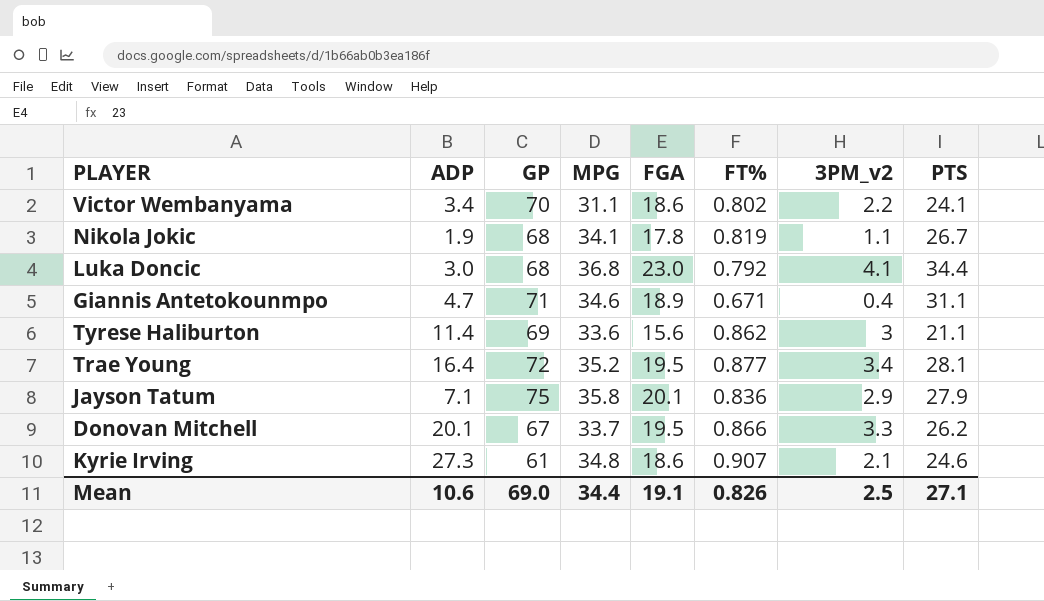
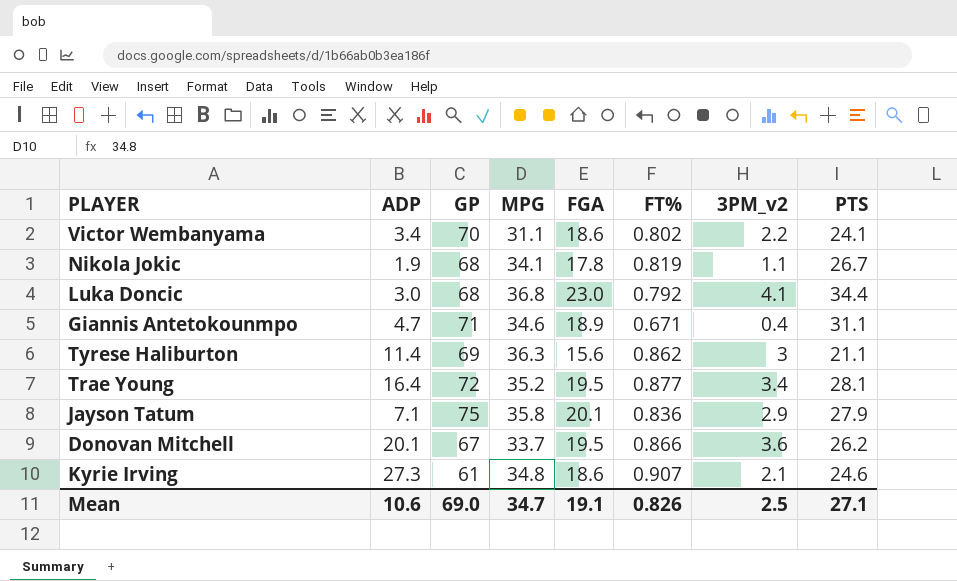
Tyrese Haliburton | MPG: 33.6 -> 36.3
Donovan Mitchell | 3PM_v2: 3.3 -> 3.6
Mean | MPG: 34.4 -> 34.7

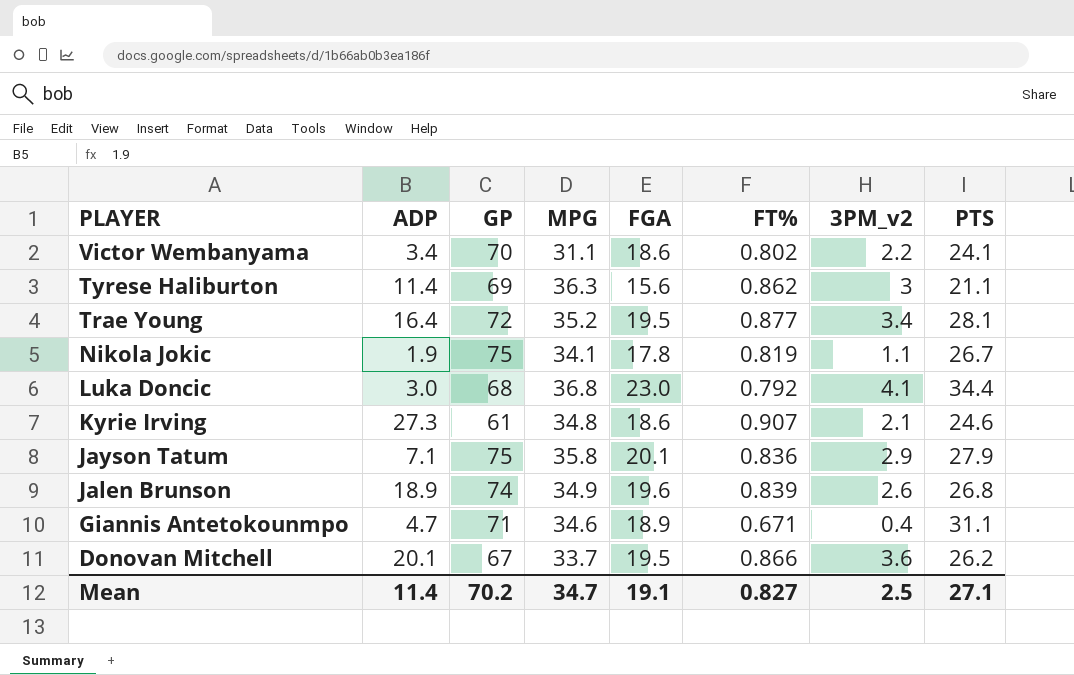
row order: none -> PLAYER descending
Nikola Jokic | GP: 68 -> 75
row Jalen Brunson: none -> 18.9 | 74 | 34.9 | 19.6 | 0.839 | 2.6 | 26.8
Mean | ADP: 10.6 -> 11.4
Mean | GP: 69.0 -> 70.2
Mean | FT%: 0.826 -> 0.827

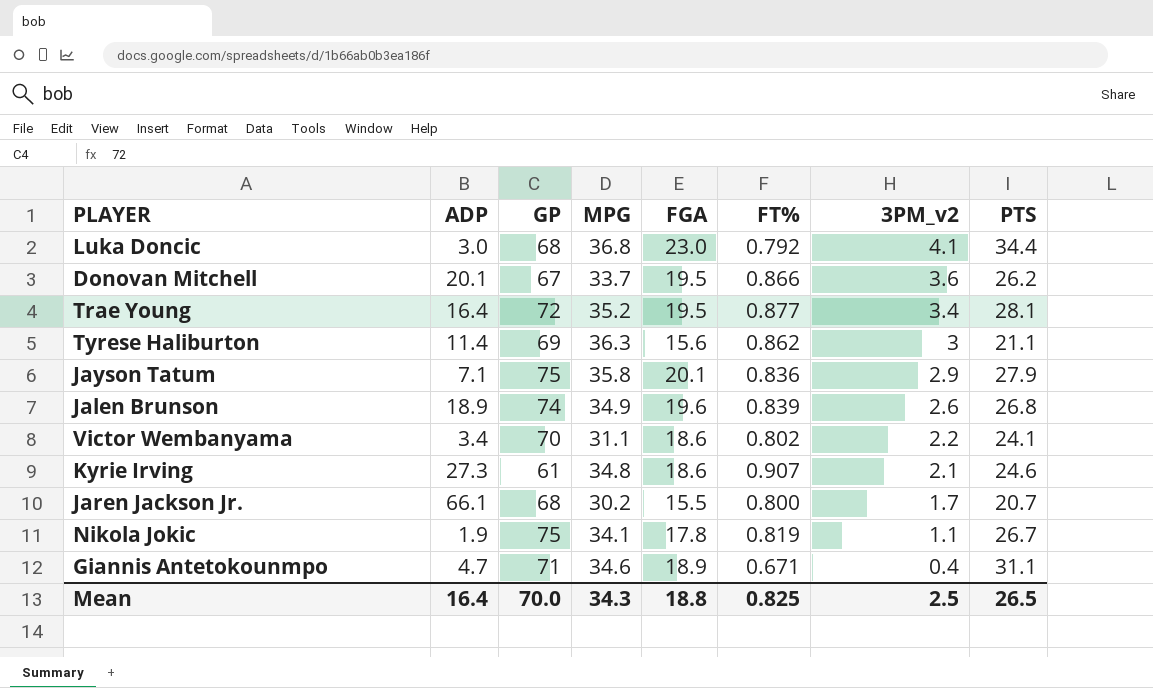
row order: PLAYER descending -> 3PM_v2 descending
row Jaren Jackson Jr.: none -> 66.1 | 68 | 30.2 | 15.5 | 0.800 | 1.7 | 20.7
Mean | ADP: 11.4 -> 16.4
Mean | GP: 70.2 -> 70.0
Mean | MPG: 34.7 -> 34.3
Mean | FGA: 19.1 -> 18.8
Mean | FT%: 0.827 -> 0.825
Mean | PTS: 27.1 -> 26.5

